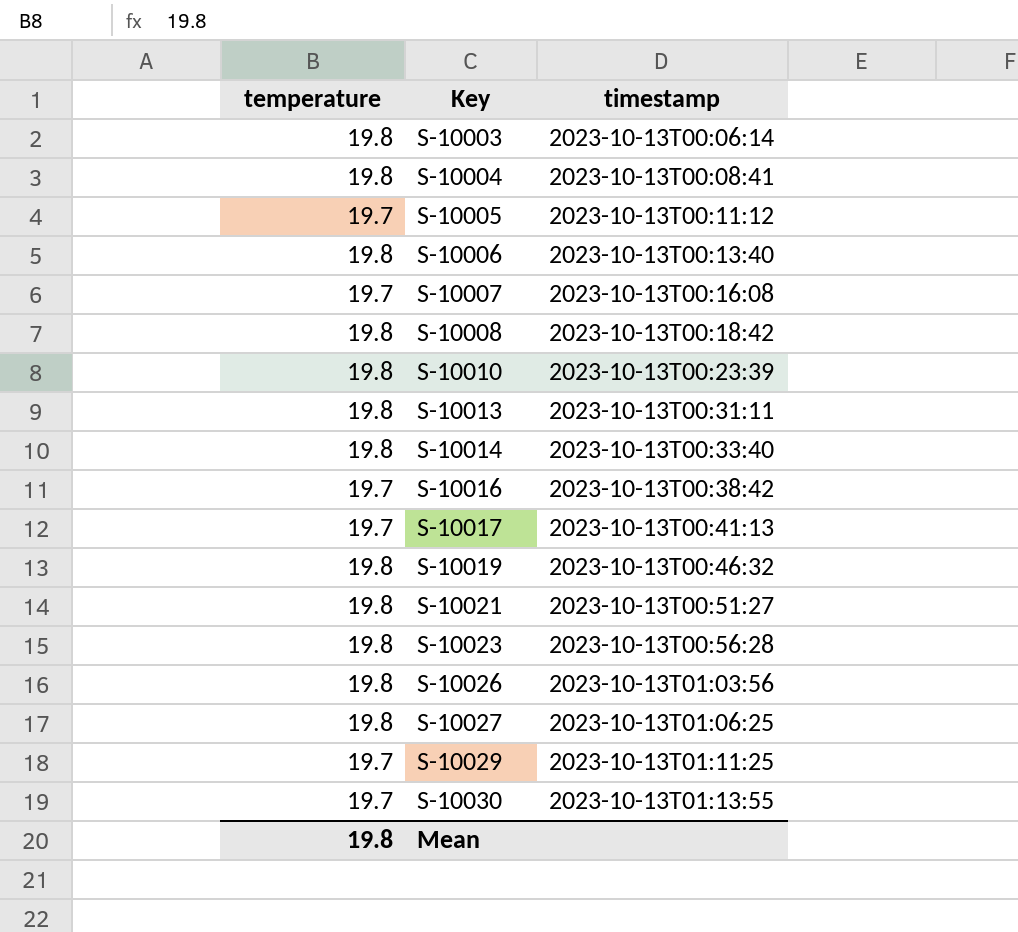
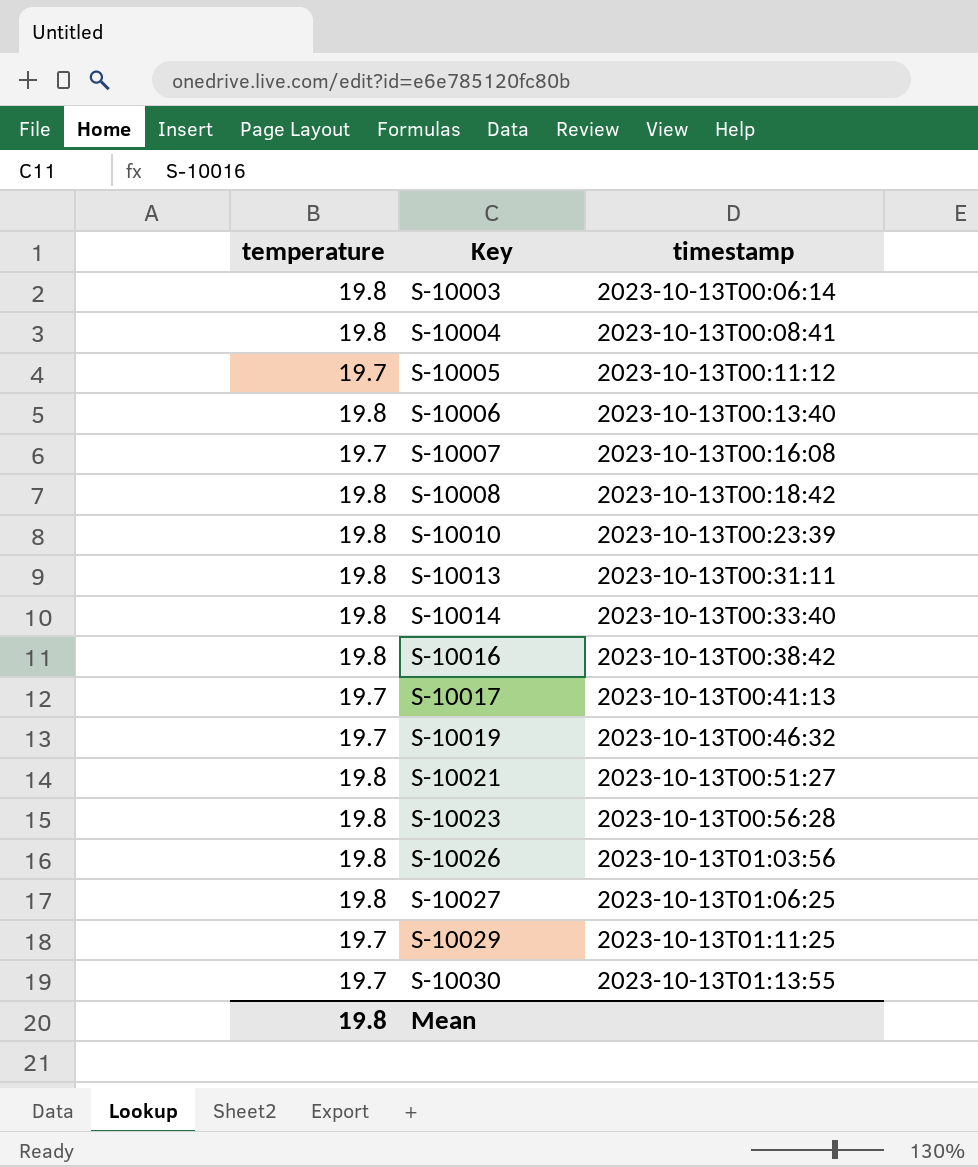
S-10016 | temperature: 19.7 -> 19.8
S-10019 | temperature: 19.8 -> 19.7

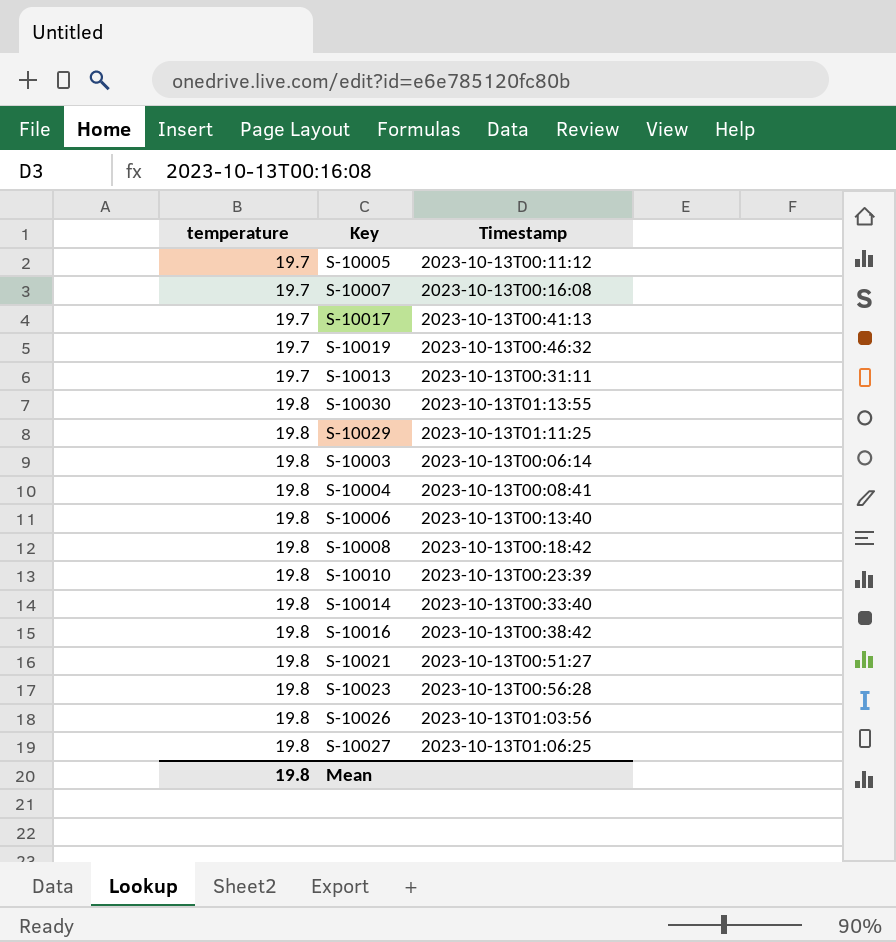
row order: Key ascending -> temperature ascending
column name: timestamp -> Timestamp
S-10013 | temperature: 19.8 -> 19.7
S-10030 | temperature: 19.7 -> 19.8
S-10029 | temperature: 19.7 -> 19.8

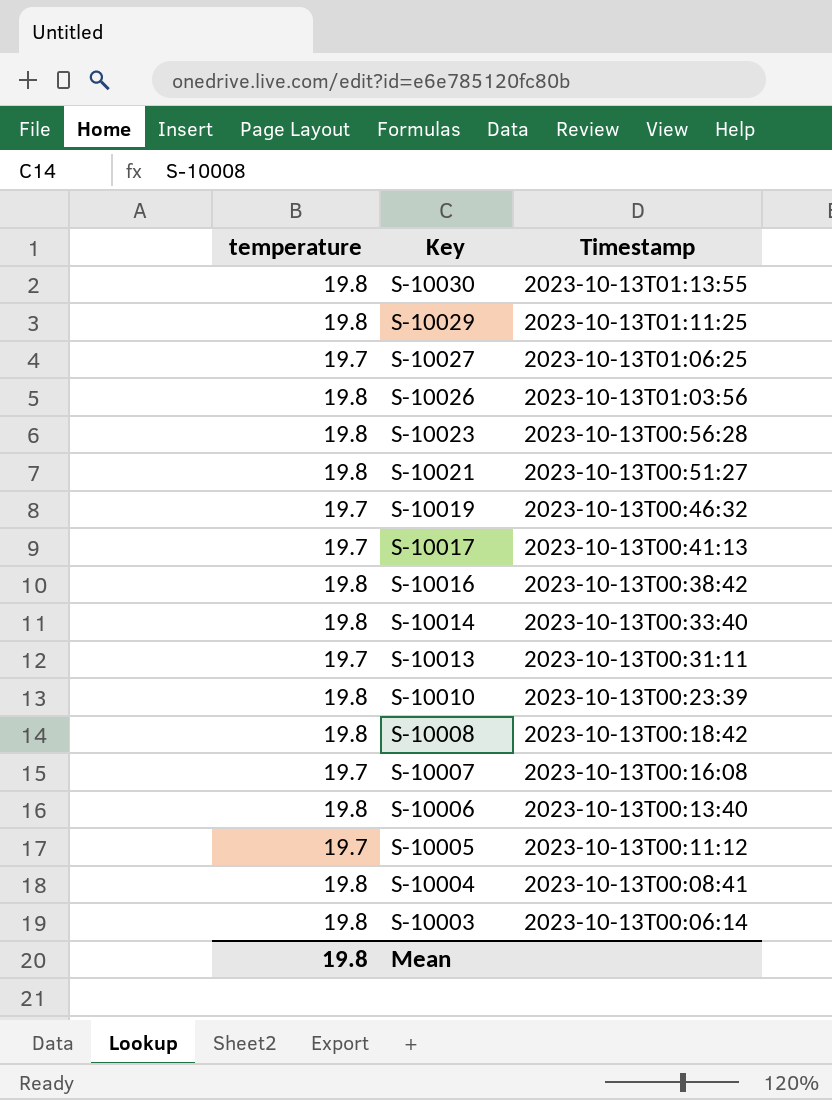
row order: temperature ascending -> Key descending
S-10027 | temperature: 19.8 -> 19.7

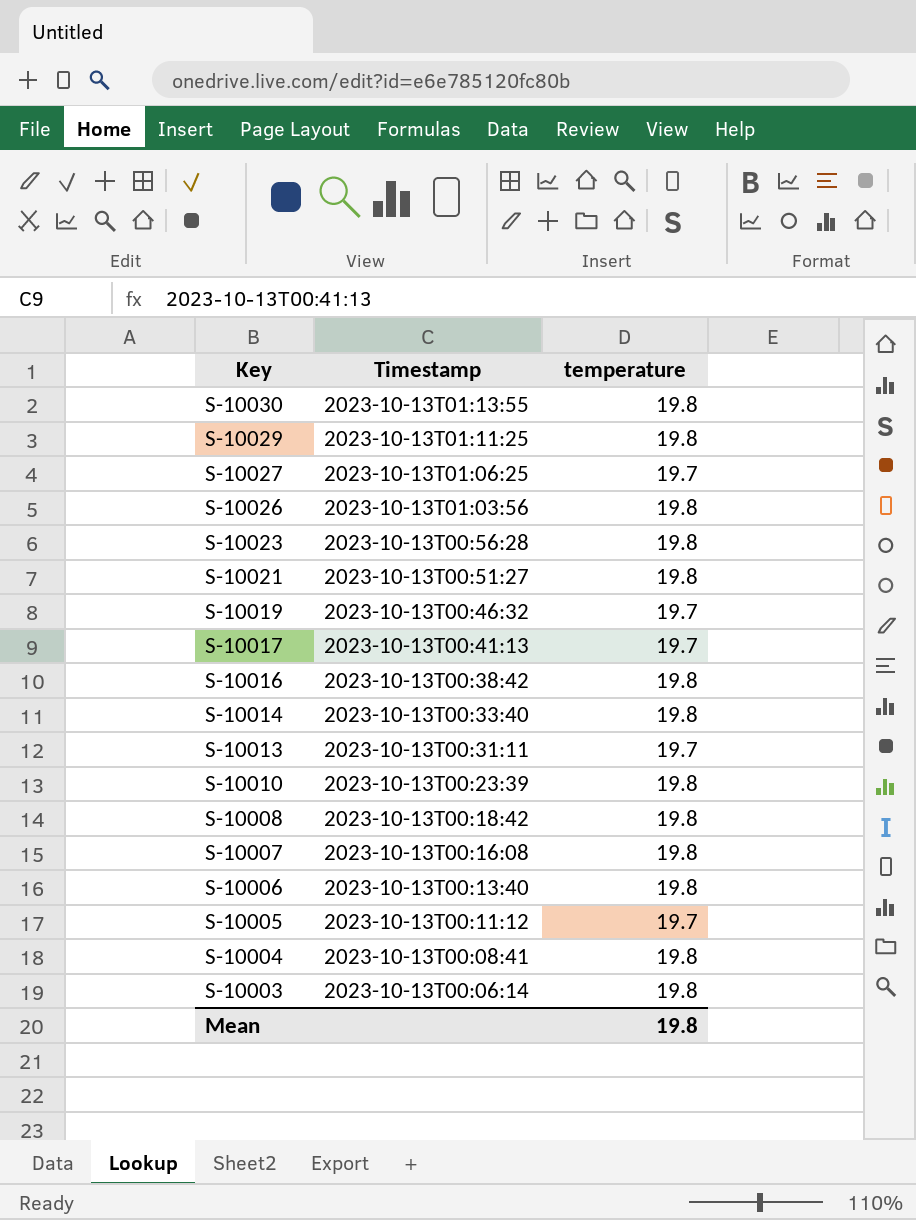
column temperature | position: 1 -> 3
S-10007 | temperature: 19.7 -> 19.8

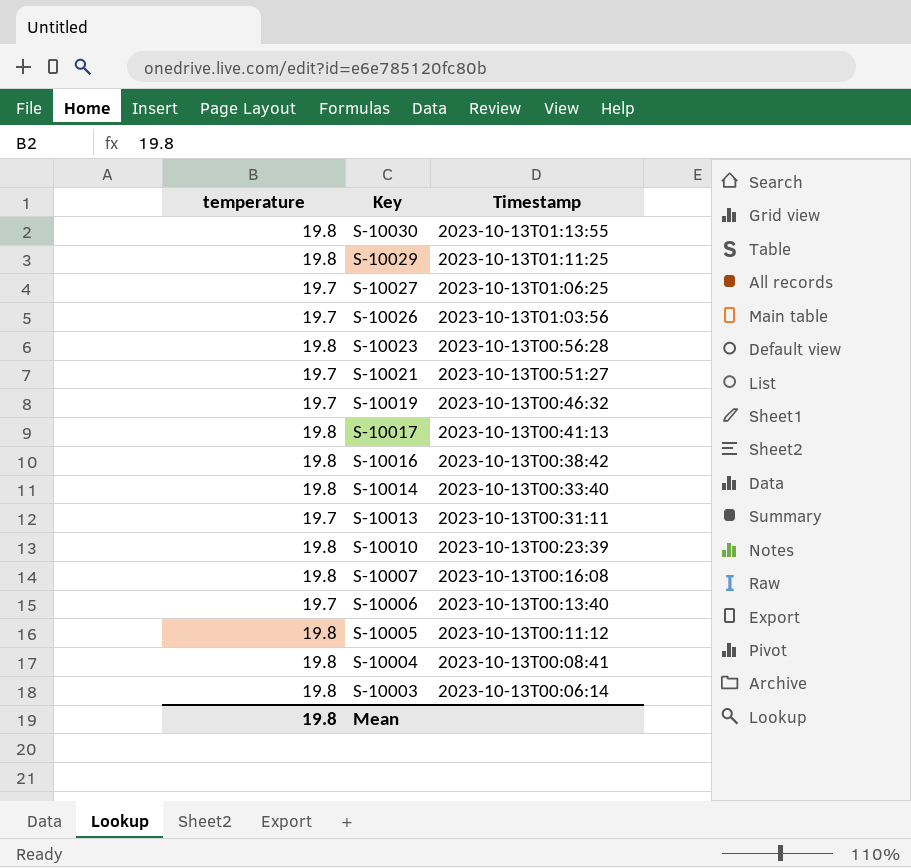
column temperature | position: 3 -> 1
row S-10008: 2023-10-13T00:18:42 | 19.8 -> none
S-10026 | temperature: 19.8 -> 19.7
S-10021 | temperature: 19.8 -> 19.7
S-10017 | temperature: 19.7 -> 19.8
S-10006 | temperature: 19.8 -> 19.7
S-10005 | temperature: 19.7 -> 19.8

